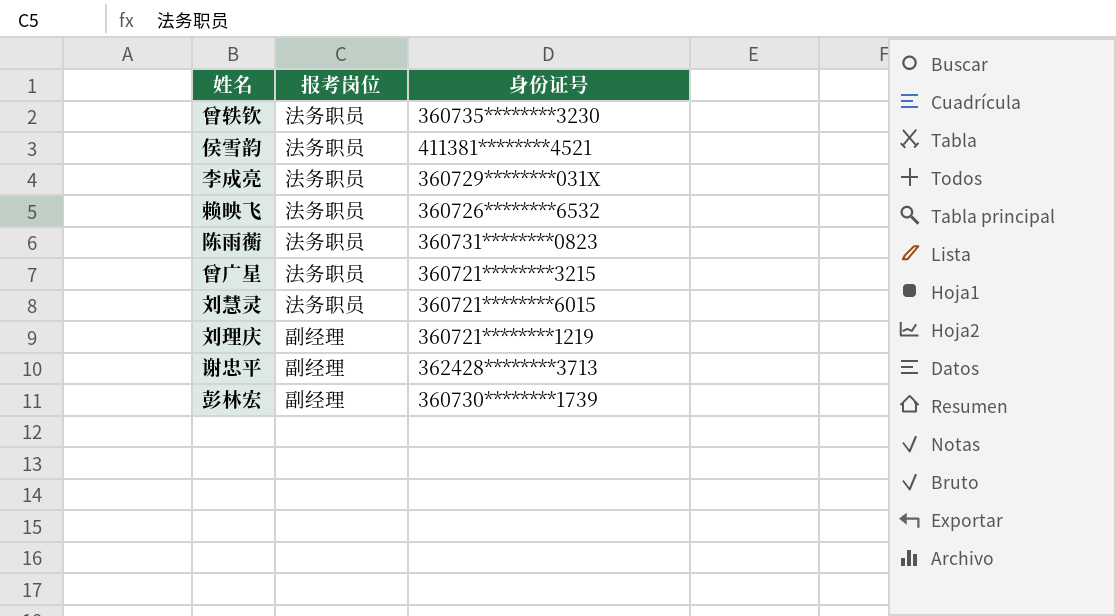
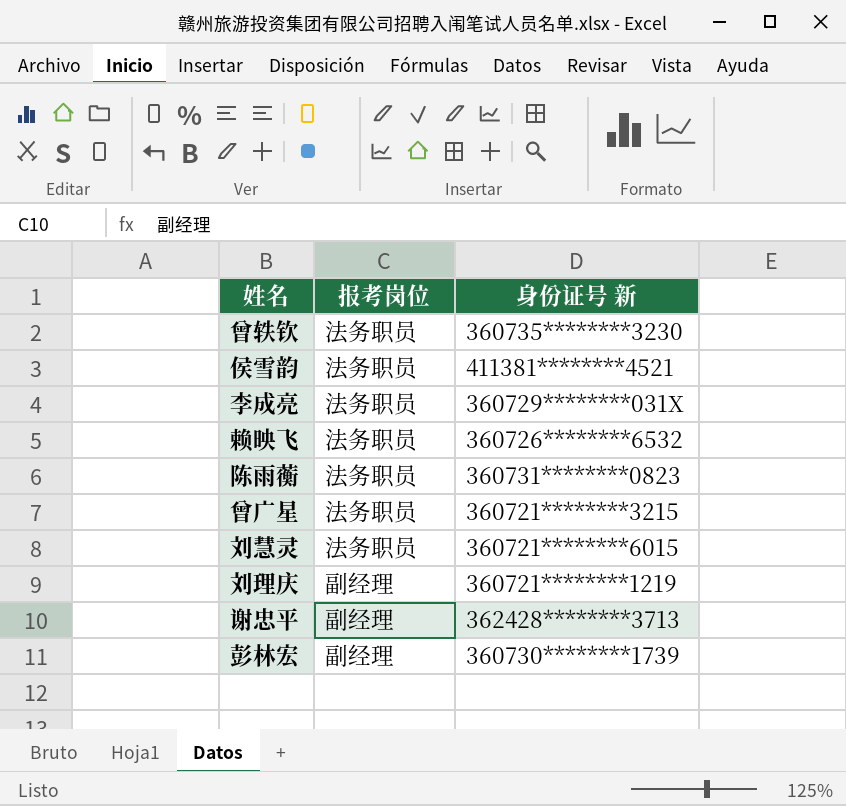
column name: 身份证号 -> 身份证号 新

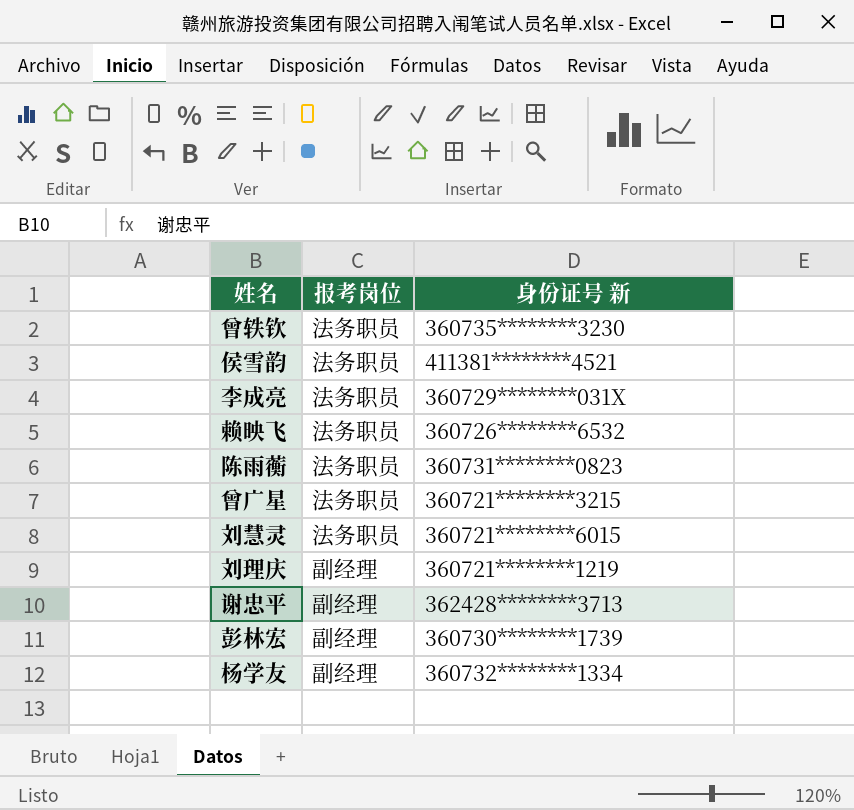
row 杨学友: none -> 副经理 | 360732********1334

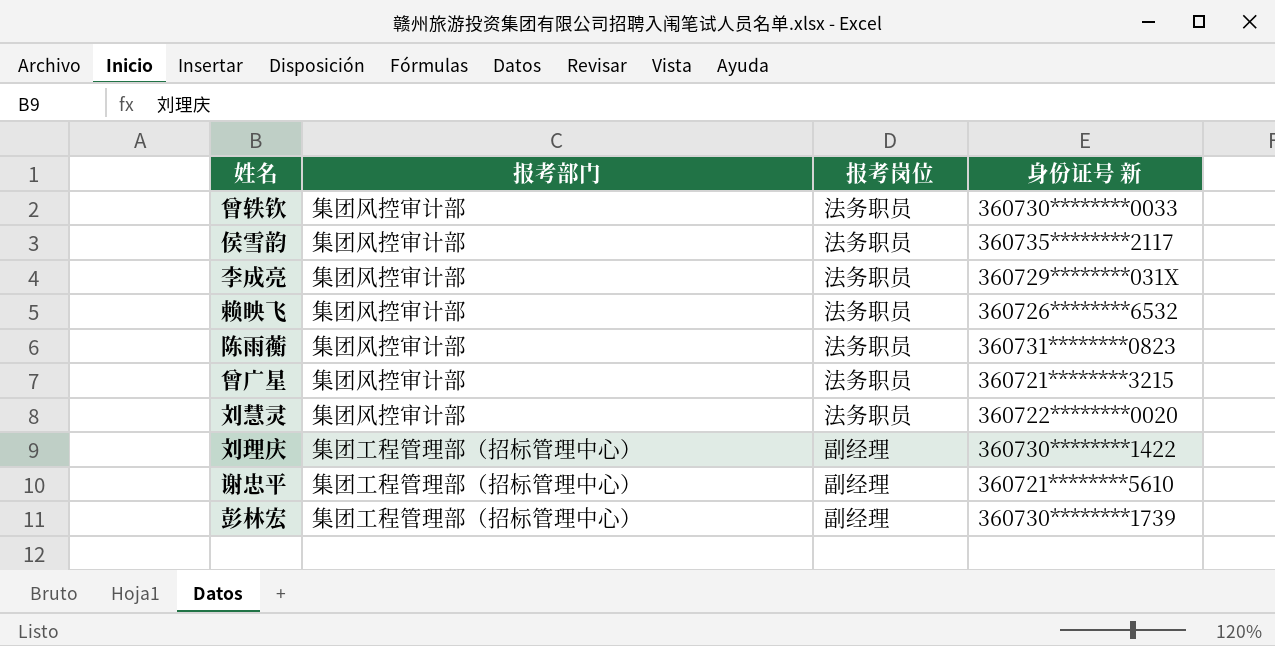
column 报考部门 | position: none -> 2
row 杨学友: 副经理 | 360732********1334 -> none
曾轶钦 | 身份证号 新: 360735********3230 -> 360730********0033
侯雪韵 | 身份证号 新: 411381********4521 -> 360735********2117
刘慧灵 | 身份证号 新: 360721********6015 -> 360722********0020
刘理庆 | 身份证号 新: 360721********1219 -> 360730********1422
谢忠平 | 身份证号 新: 362428********3713 -> 360721********5610

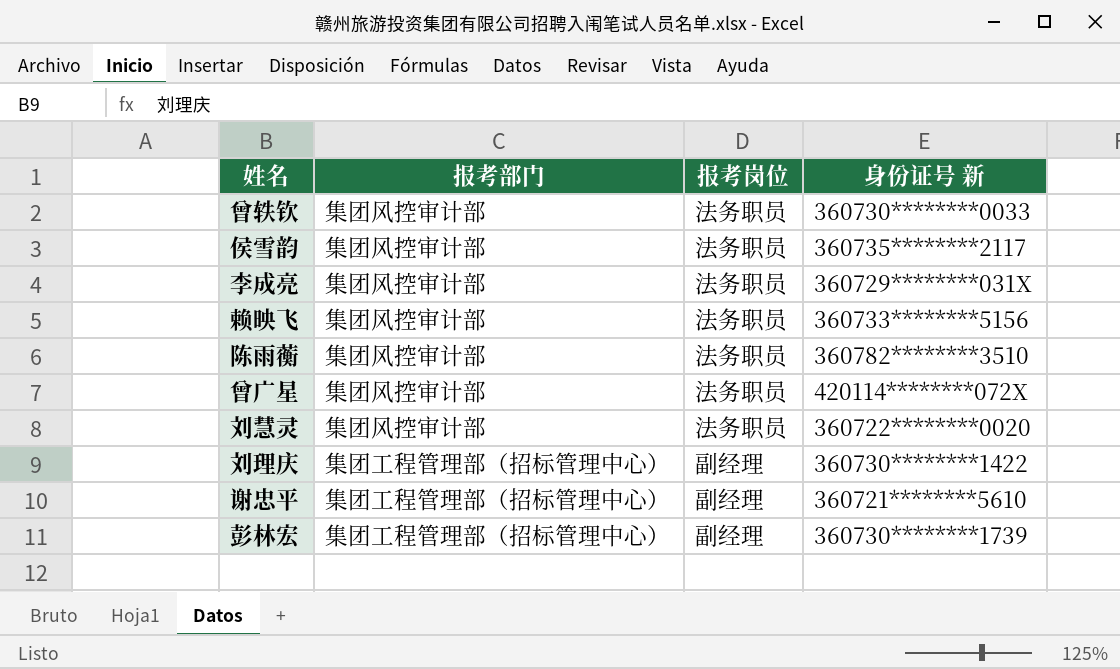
赖映飞 | 身份证号 新: 360726********6532 -> 360733********5156
陈雨蘅 | 身份证号 新: 360731********0823 -> 360782********3510
曾广星 | 身份证号 新: 360721********3215 -> 420114********072X

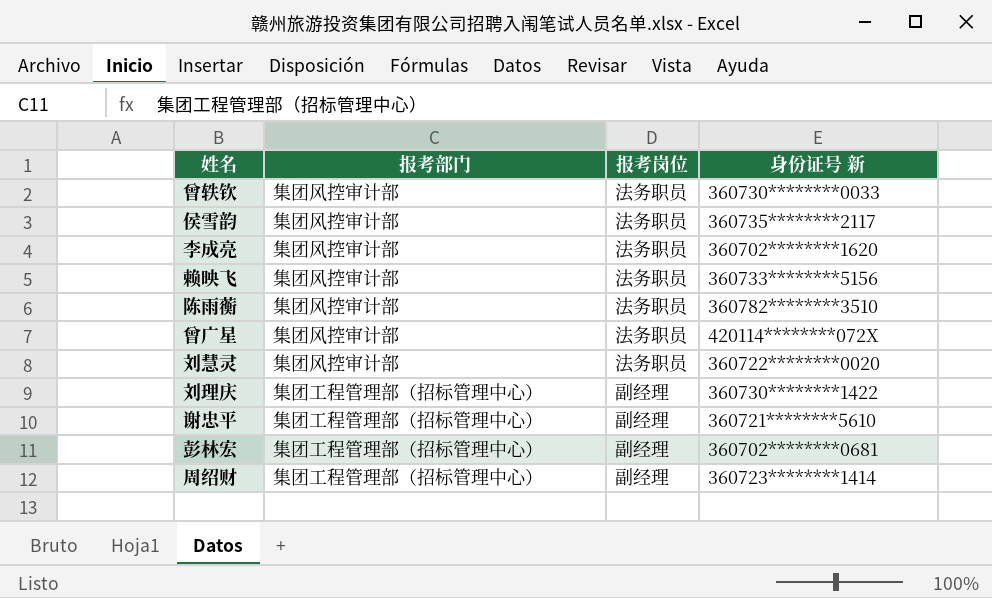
李成亮 | 身份证号 新: 360729********031X -> 360702********1620
彭林宏 | 身份证号 新: 360730********1739 -> 360702********0681
row 周绍财: none -> 集团工程管理部（招标管理中心） | 副经理 | 360723********1414

